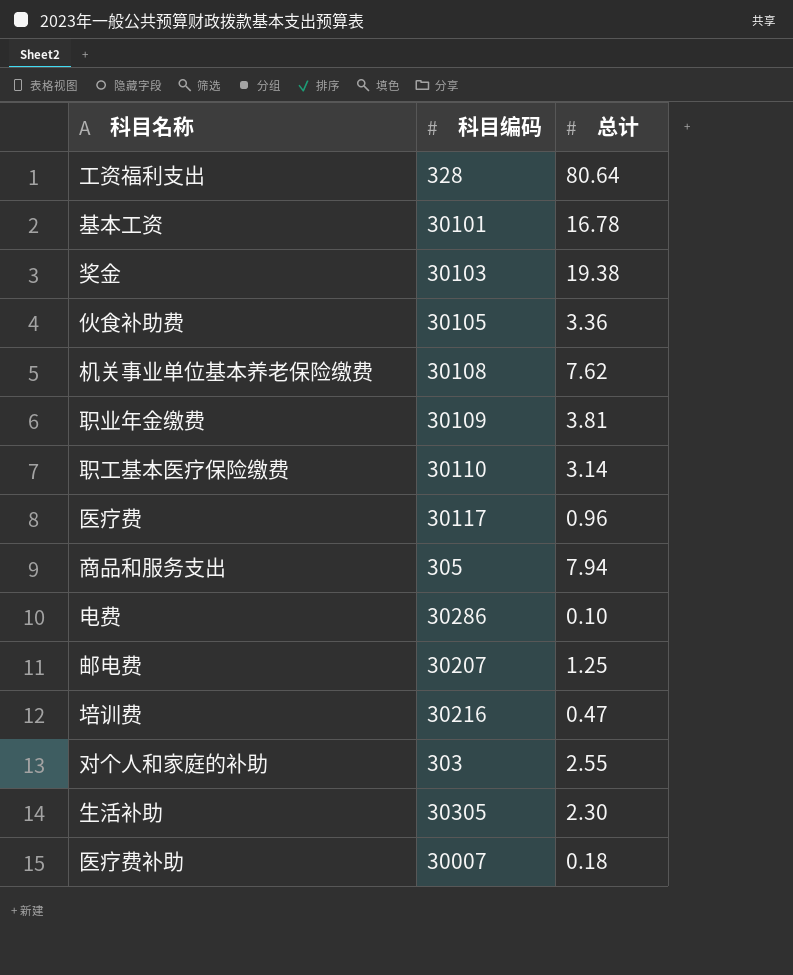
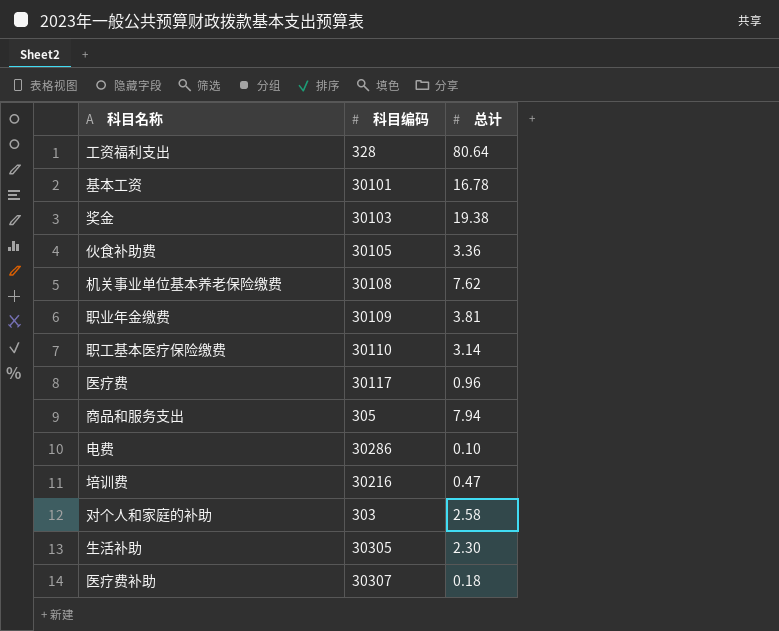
row 邮电费: 30207 | 1.25 -> none
对个人和家庭的补助 | 总计: 2.55 -> 2.58
医疗费补助 | 科目编码: 30007 -> 30307

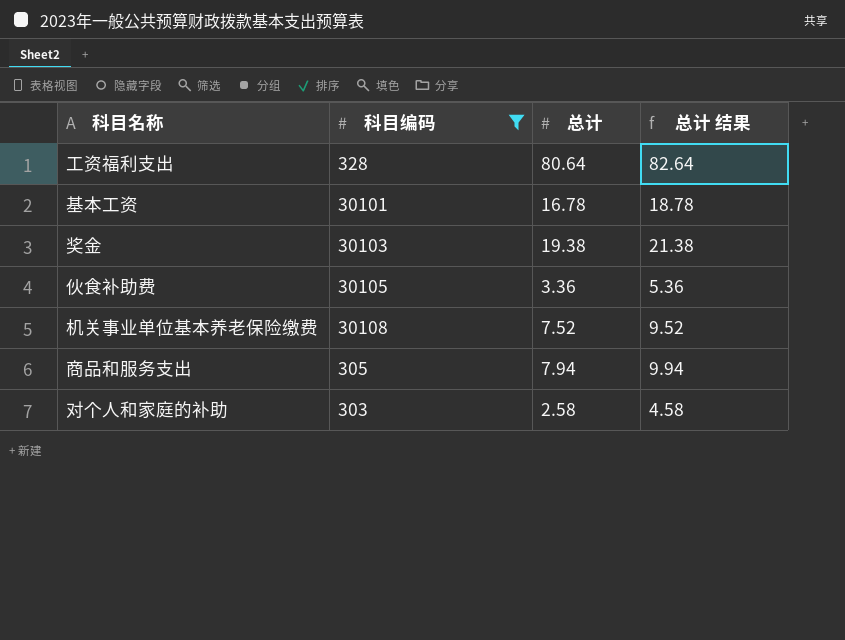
filter: none -> 科目编码 <= 30108
column 总计 结果 | formula: none -> [总计] + 2
机关事业单位基本养老保险缴费 | 总计: 7.62 -> 7.52

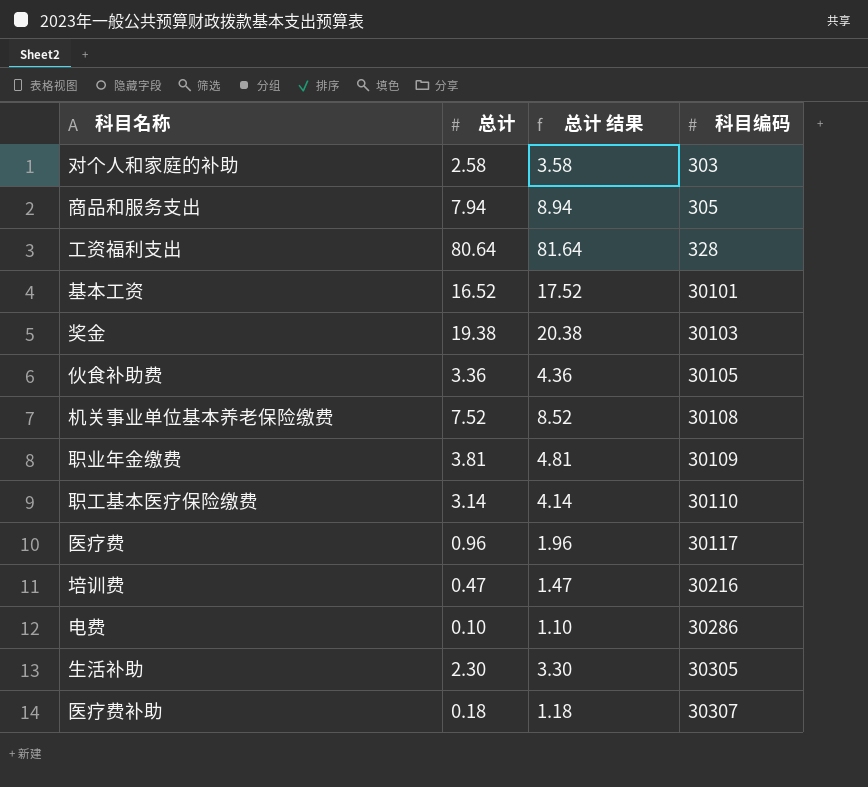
filter: 科目编码 <= 30108 -> none
row order: none -> 科目编码 ascending
column 总计 结果 | formula: [总计] + 2 -> [总计] + 1
column 科目编码 | position: 2 -> 4
基本工资 | 总计: 16.78 -> 16.52

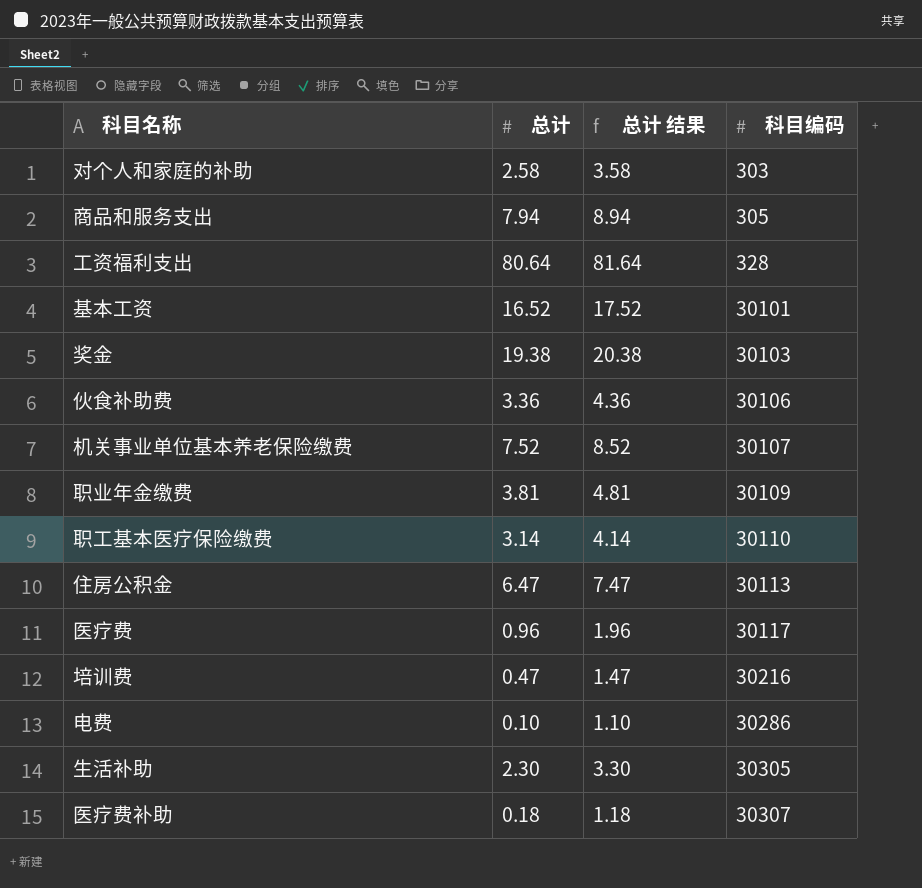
伙食补助费 | 科目编码: 30105 -> 30106
机关事业单位基本养老保险缴费 | 科目编码: 30108 -> 30107
row 住房公积金: none -> 6.47 | 7.47 | 30113

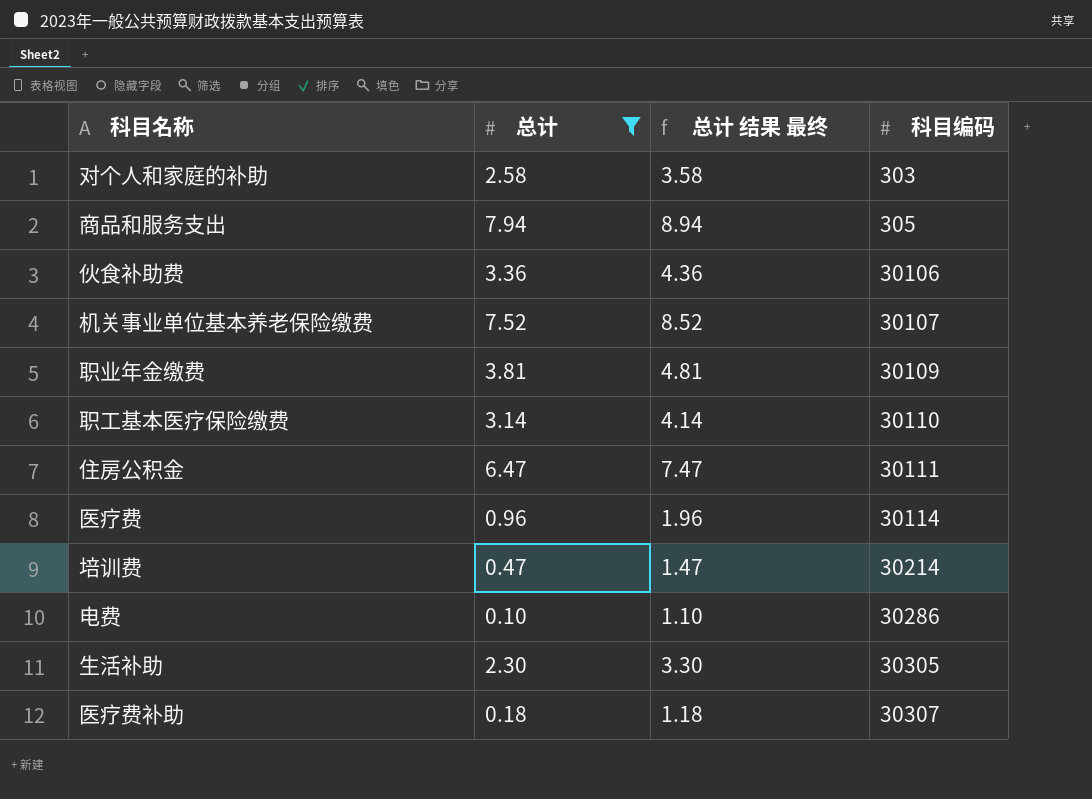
filter: none -> 总计 <= 7.94
column name: 总计 结果 -> 总计 结果 最终
住房公积金 | 科目编码: 30113 -> 30111
医疗费 | 科目编码: 30117 -> 30114
培训费 | 科目编码: 30216 -> 30214

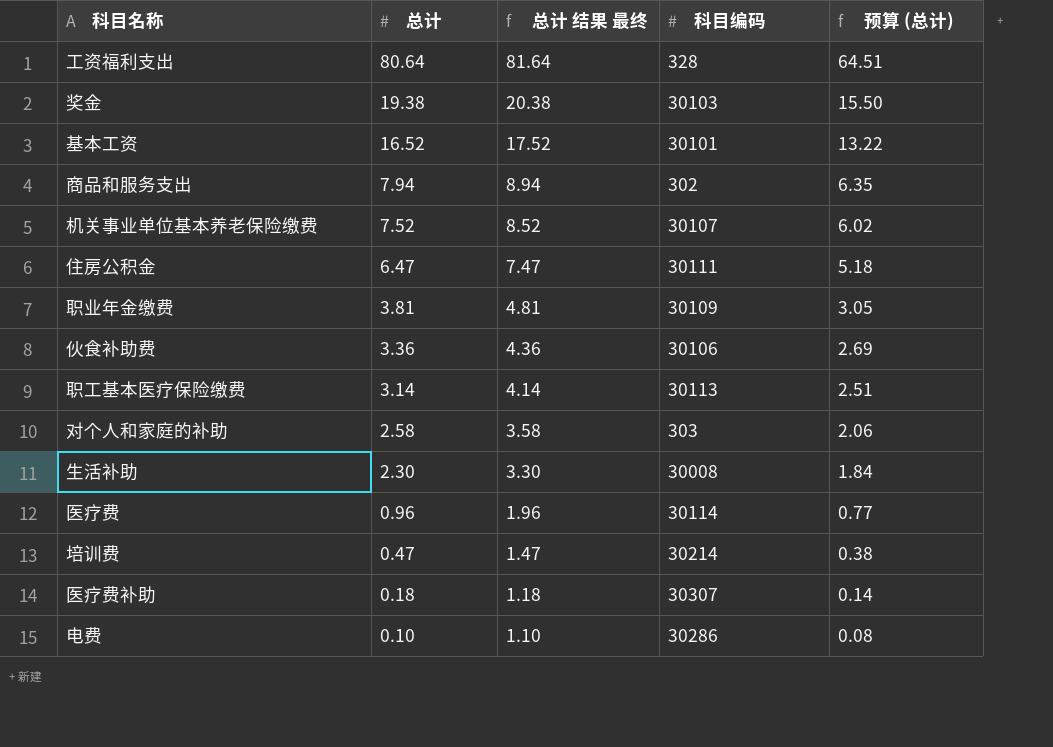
filter: 总计 <= 7.94 -> none
row order: 科目编码 ascending -> 总计 descending
column 预算 (总计) | formula: none -> [总计] * 0.8
商品和服务支出 | 科目编码: 305 -> 302
职工基本医疗保险缴费 | 科目编码: 30110 -> 30113
生活补助 | 科目编码: 30305 -> 30008

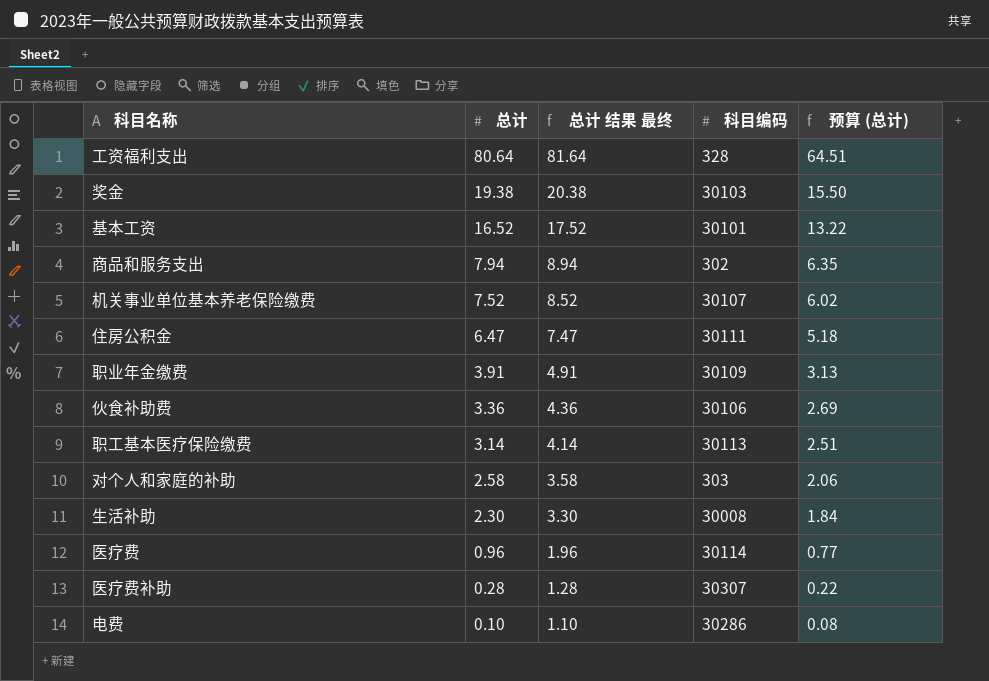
row 培训费: 0.47 | 1.47 | 30214 | 0.38 -> none
职业年金缴费 | 总计: 3.81 -> 3.91
职业年金缴费 | 总计 结果 最终: 4.81 -> 4.91
职业年金缴费 | 预算 (总计): 3.05 -> 3.13
医疗费补助 | 总计: 0.18 -> 0.28
医疗费补助 | 总计 结果 最终: 1.18 -> 1.28
医疗费补助 | 预算 (总计): 0.14 -> 0.22

